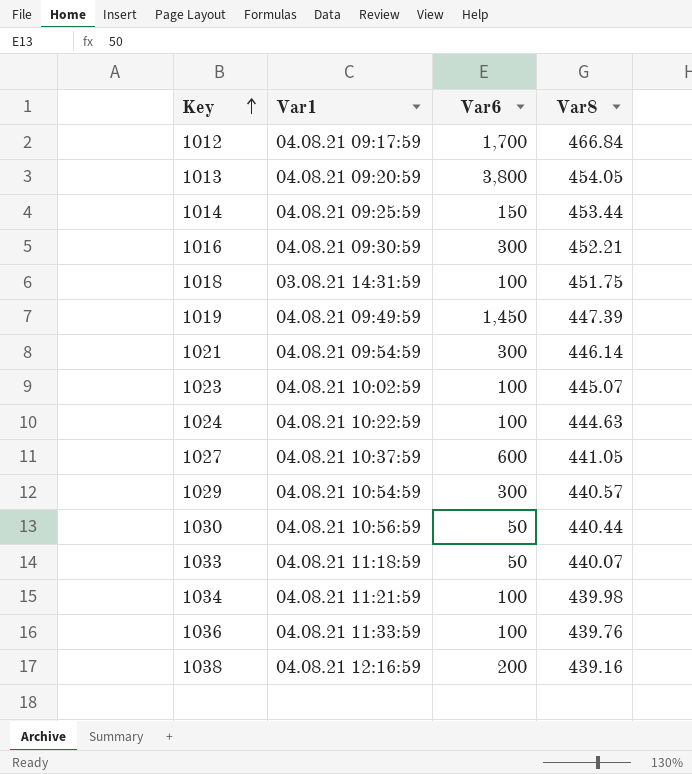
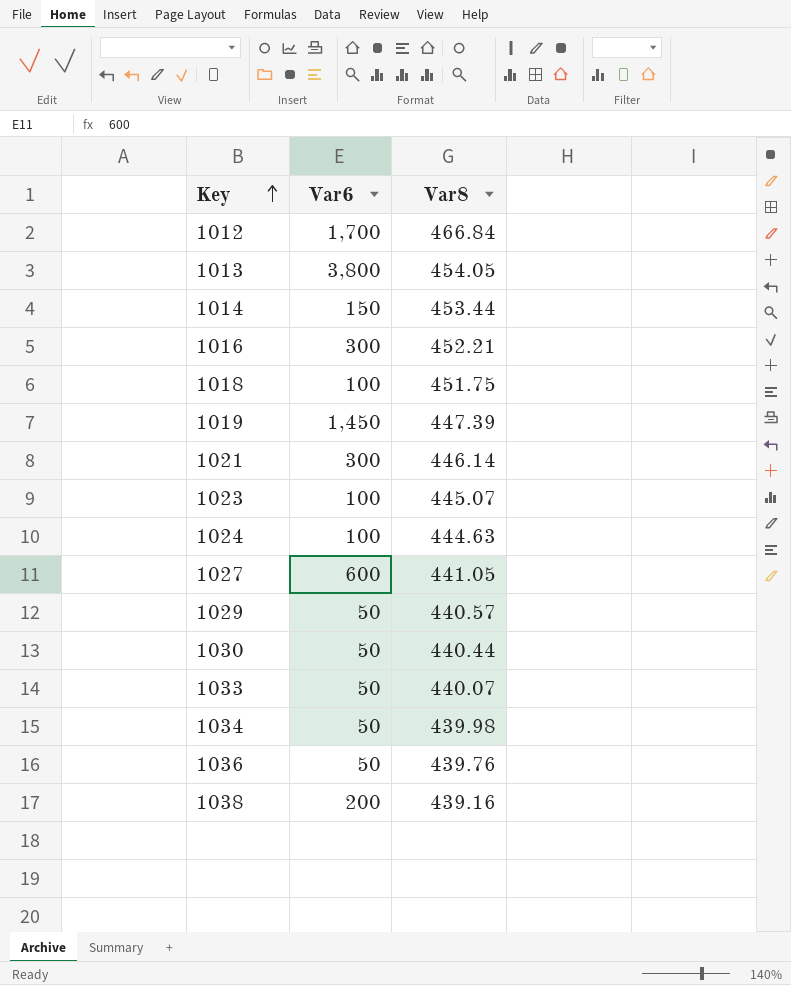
column Var1 | position: 2 -> none
1029 | Var6: 300 -> 50
1034 | Var6: 100 -> 50
1036 | Var6: 100 -> 50

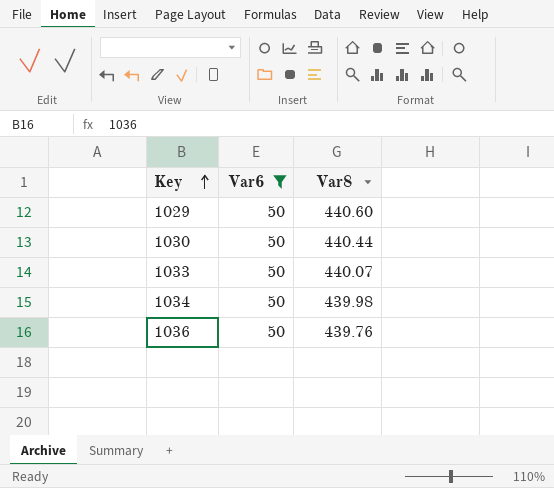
filter: none -> Var6 = 50
1029 | Var8: 440.57 -> 440.60

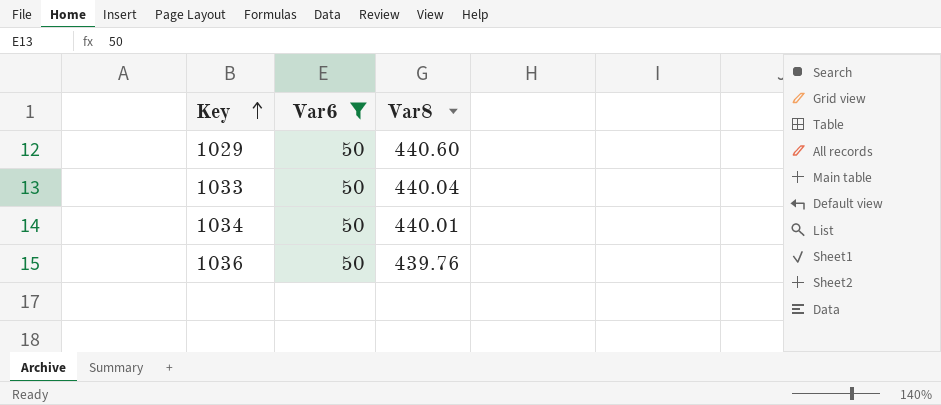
row 1030: 50 | 440.44 -> none
1033 | Var8: 440.07 -> 440.04
1034 | Var8: 439.98 -> 440.01

